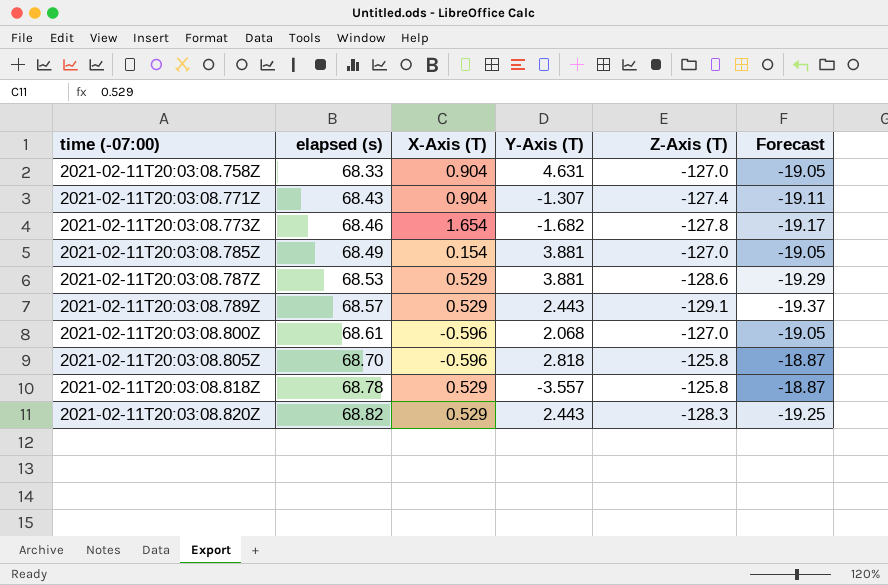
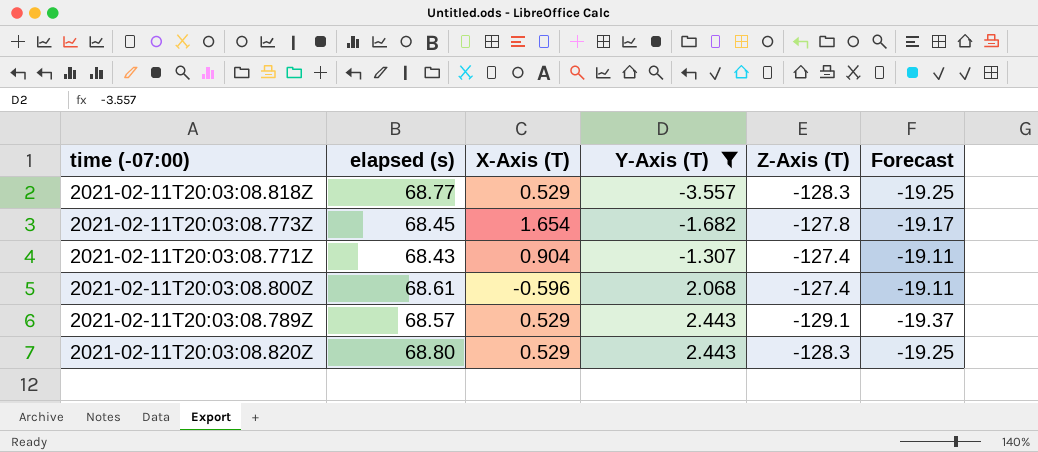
filter: none -> Y-Axis (T) <= 2.443
row order: time (-07:00) ascending -> Y-Axis (T) ascending
2021-02-11T20:03:08.818Z | elapsed (s): 68.78 -> 68.77
2021-02-11T20:03:08.818Z | Z-Axis (T): -125.8 -> -128.3
2021-02-11T20:03:08.818Z | Forecast: -18.87 -> -19.25
2021-02-11T20:03:08.773Z | elapsed (s): 68.46 -> 68.45
2021-02-11T20:03:08.800Z | Z-Axis (T): -127.0 -> -127.4
2021-02-11T20:03:08.800Z | Forecast: -19.05 -> -19.11
2021-02-11T20:03:08.820Z | elapsed (s): 68.82 -> 68.80

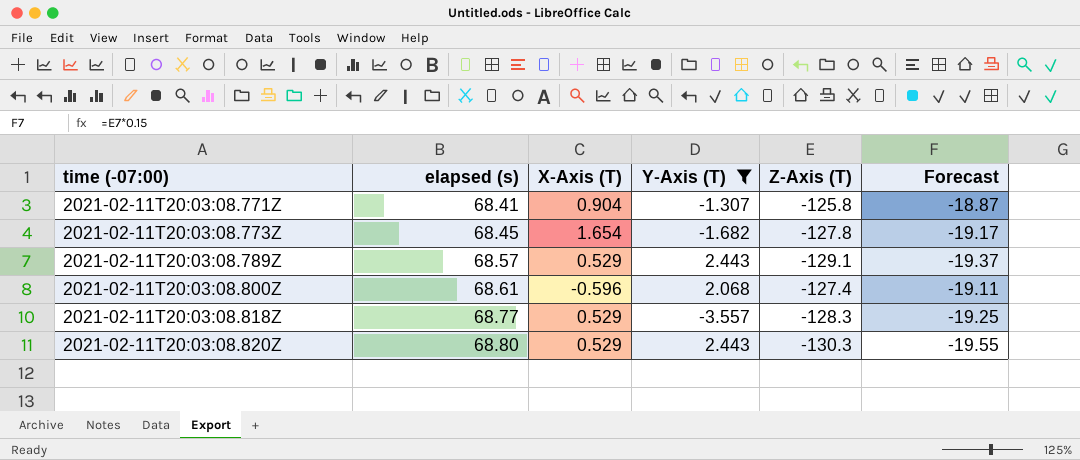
row order: Y-Axis (T) ascending -> time (-07:00) ascending
2021-02-11T20:03:08.771Z | elapsed (s): 68.43 -> 68.41
2021-02-11T20:03:08.771Z | Z-Axis (T): -127.4 -> -125.8
2021-02-11T20:03:08.771Z | Forecast: -19.11 -> -18.87
2021-02-11T20:03:08.820Z | Z-Axis (T): -128.3 -> -130.3
2021-02-11T20:03:08.820Z | Forecast: -19.25 -> -19.55

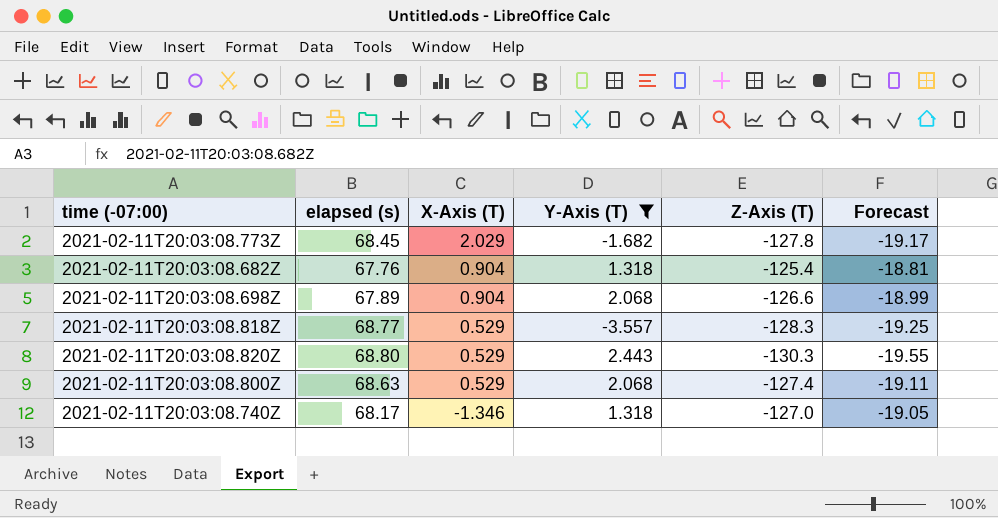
row order: time (-07:00) ascending -> X-Axis (T) descending
row 2021-02-11T20:03:08.771Z: 68.41 | 0.904 | -1.307 | -125.8 | -18.87 -> none
row 2021-02-11T20:03:08.789Z: 68.57 | 0.529 | 2.443 | -129.1 | -19.37 -> none
2021-02-11T20:03:08.773Z | X-Axis (T): 1.654 -> 2.029
row 2021-02-11T20:03:08.682Z: none -> 67.76 | 0.904 | 1.318 | -125.4 | -18.81
row 2021-02-11T20:03:08.698Z: none -> 67.89 | 0.904 | 2.068 | -126.6 | -18.99
2021-02-11T20:03:08.800Z | elapsed (s): 68.61 -> 68.63
2021-02-11T20:03:08.800Z | X-Axis (T): -0.596 -> 0.529
row 2021-02-11T20:03:08.740Z: none -> 68.17 | -1.346 | 1.318 | -127.0 | -19.05

